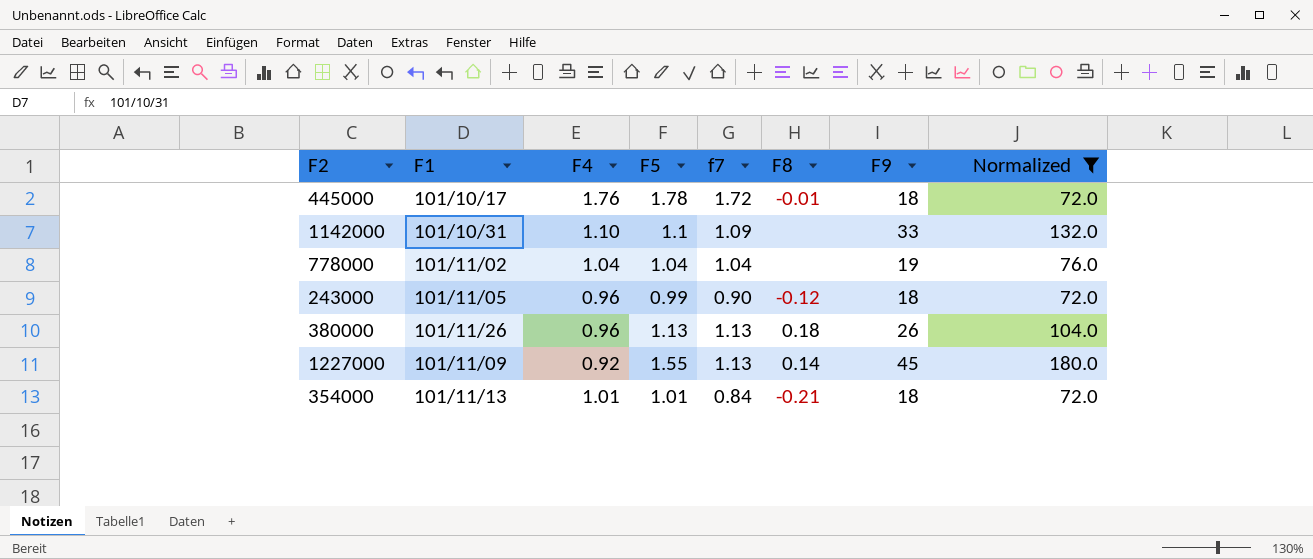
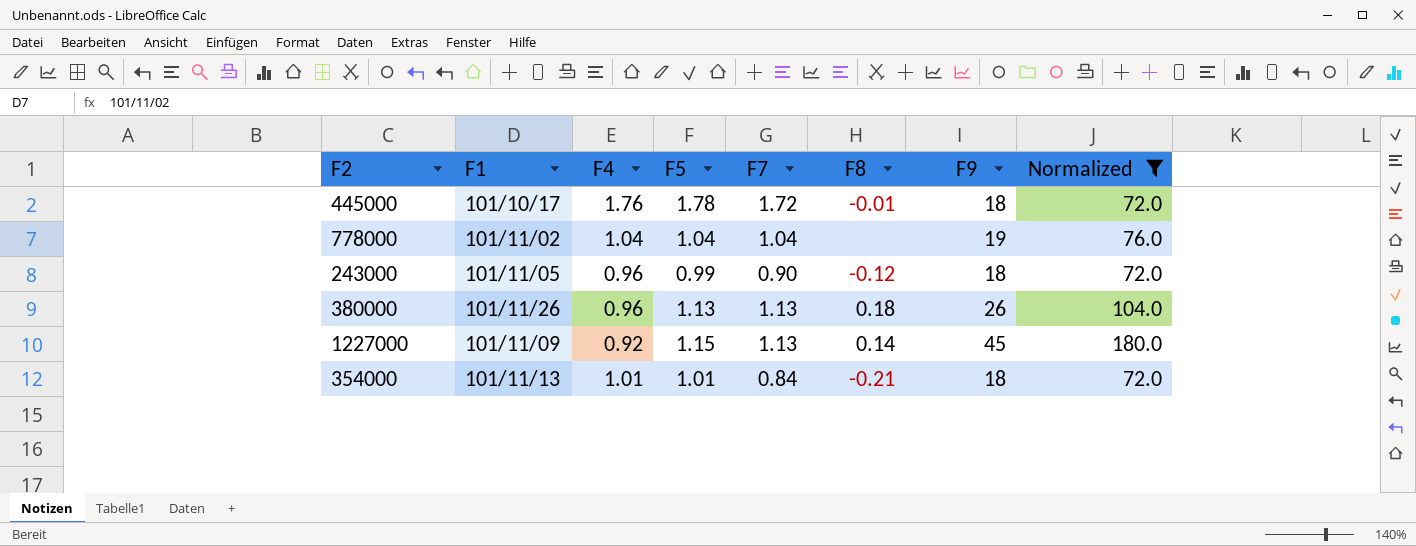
column name: f7 -> F7
row 1142000: 101/10/31 | 1.10 | 1.1 | 1.09 | none | 33 | 132.0 -> none
1227000 | F5: 1.55 -> 1.15

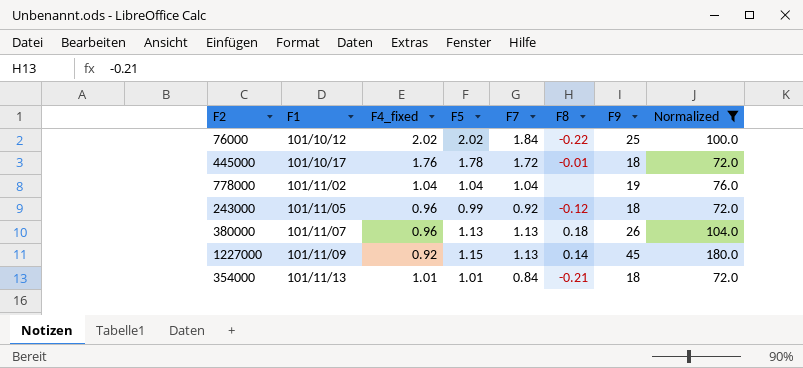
column name: F4 -> F4_fixed
row 76000: none -> 101/10/12 | 2.02 | 2.02 | 1.84 | -0.22 | 25 | 100.0
243000 | F7: 0.90 -> 0.92
380000 | F1: 101/11/26 -> 101/11/07

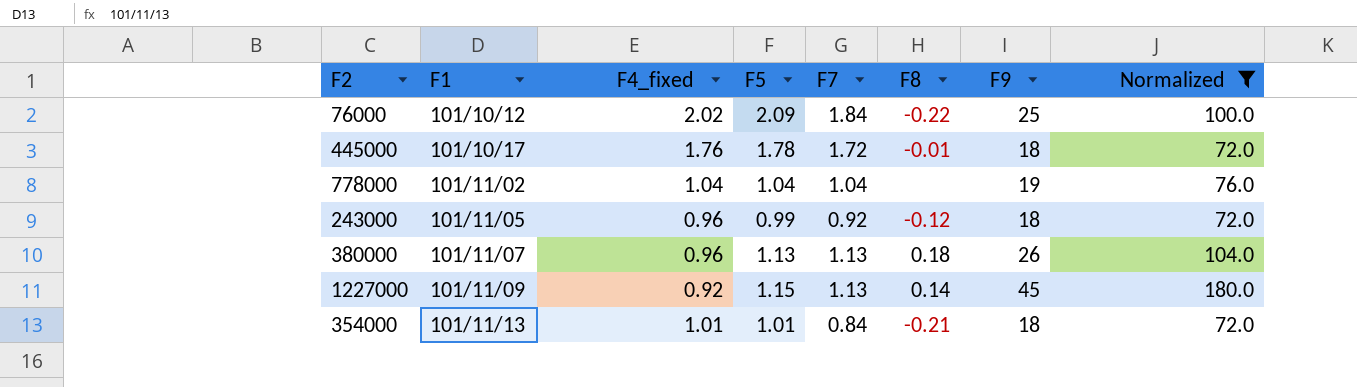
76000 | F5: 2.02 -> 2.09

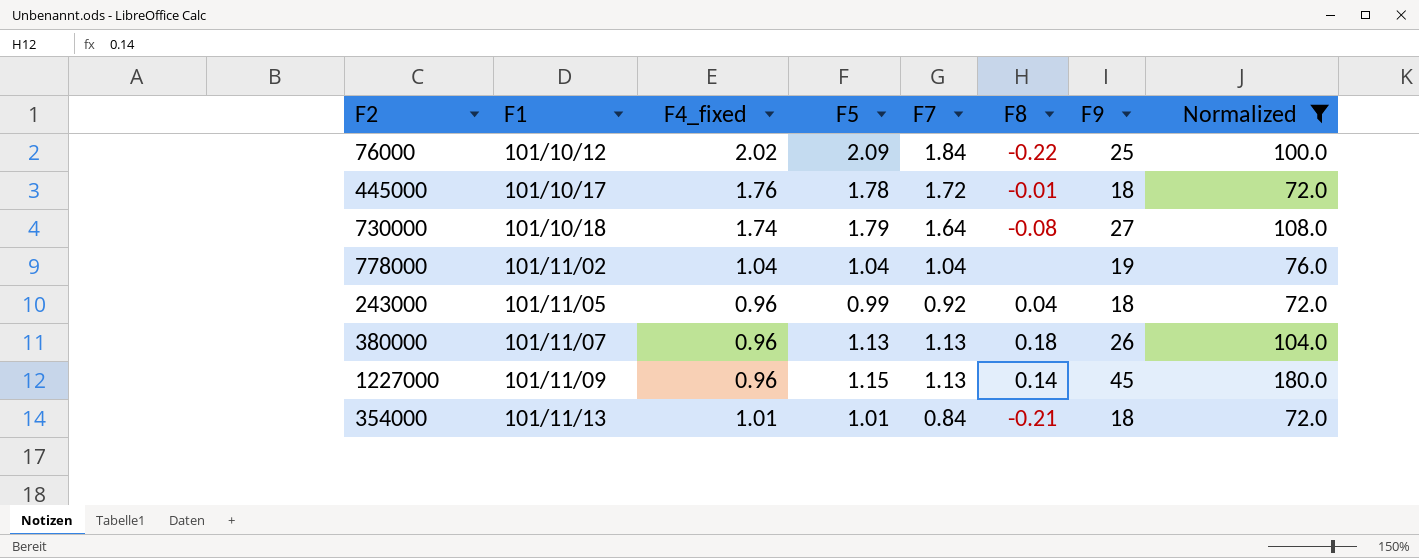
row 730000: none -> 101/10/18 | 1.74 | 1.79 | 1.64 | -0.08 | 27 | 108.0
243000 | F8: -0.12 -> 0.04
1227000 | F4_fixed: 0.92 -> 0.96

